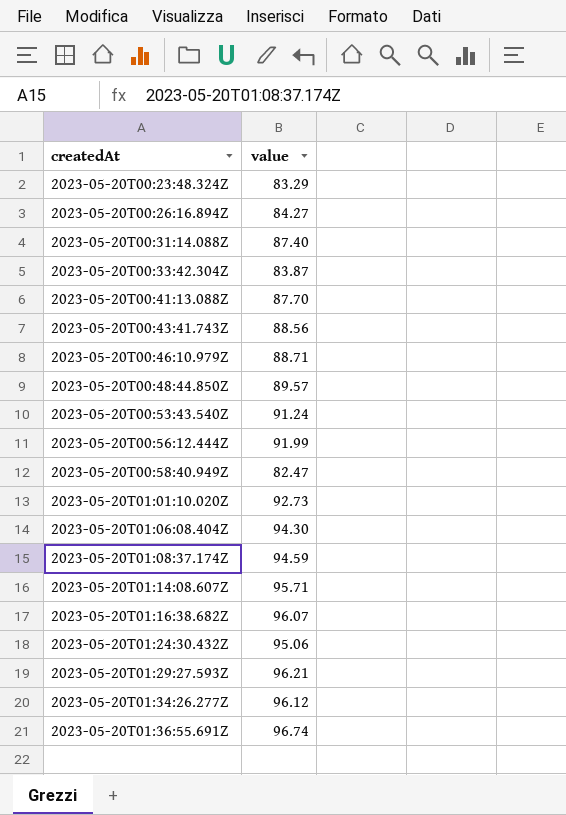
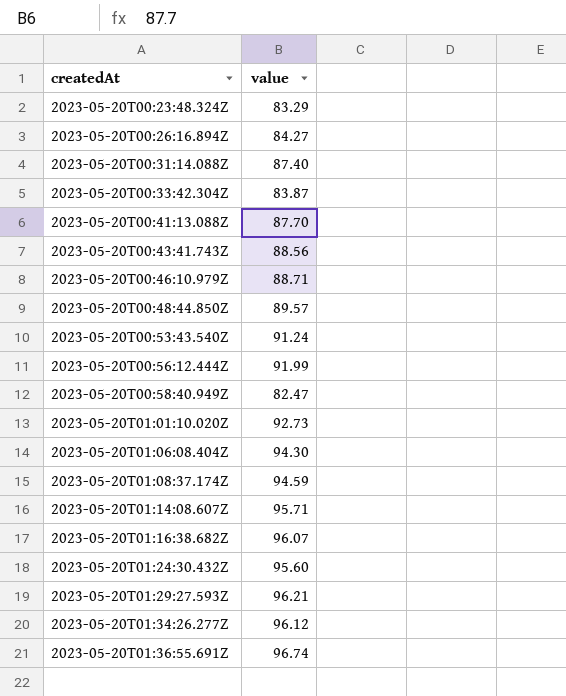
2023-05-20T01:24:30.432Z | value: 95.06 -> 95.60

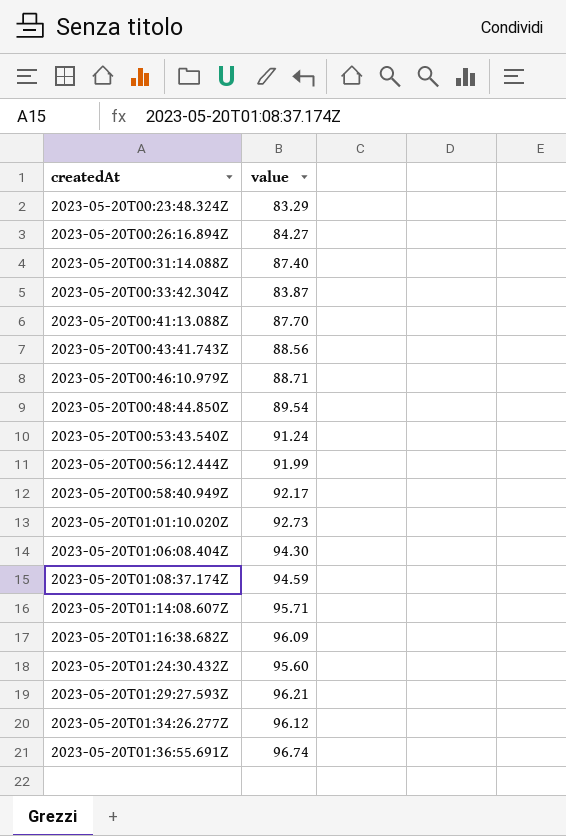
2023-05-20T00:48:44.850Z | value: 89.57 -> 89.54
2023-05-20T00:58:40.949Z | value: 82.47 -> 92.17
2023-05-20T01:16:38.682Z | value: 96.07 -> 96.09

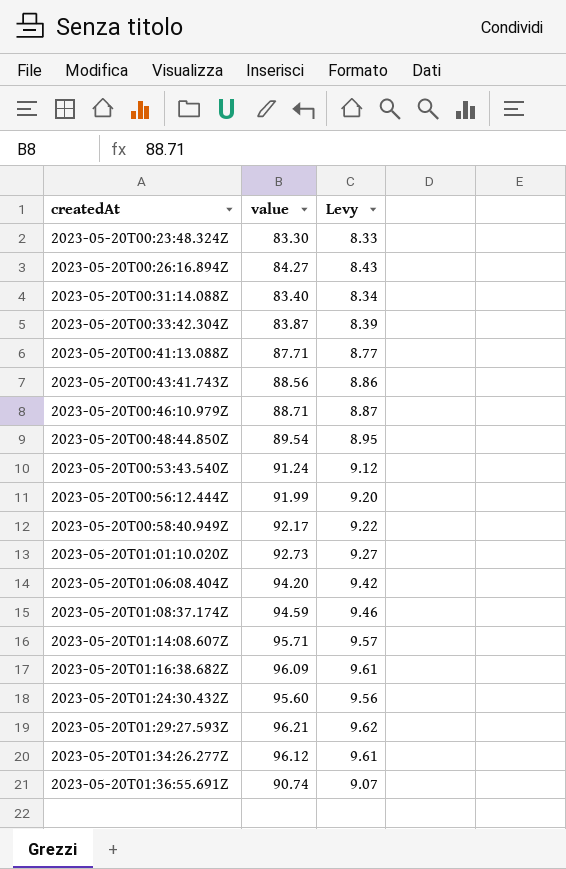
column Levy | formula: none -> [value] * 0.1
2023-05-20T00:23:48.324Z | value: 83.29 -> 83.30
2023-05-20T00:31:14.088Z | value: 87.40 -> 83.40
2023-05-20T00:41:13.088Z | value: 87.70 -> 87.71
2023-05-20T01:06:08.404Z | value: 94.30 -> 94.20
2023-05-20T01:36:55.691Z | value: 96.74 -> 90.74

